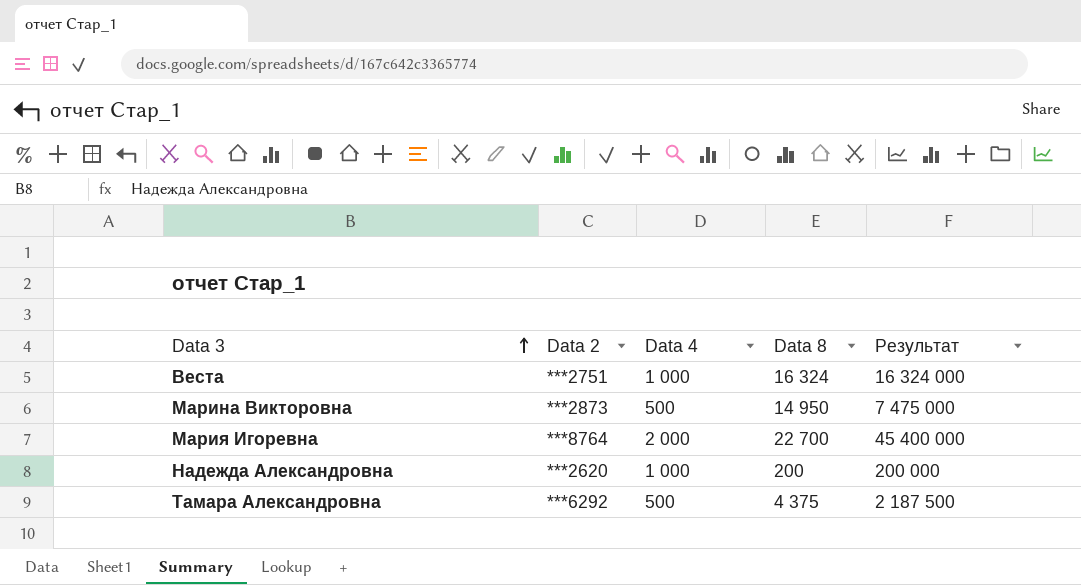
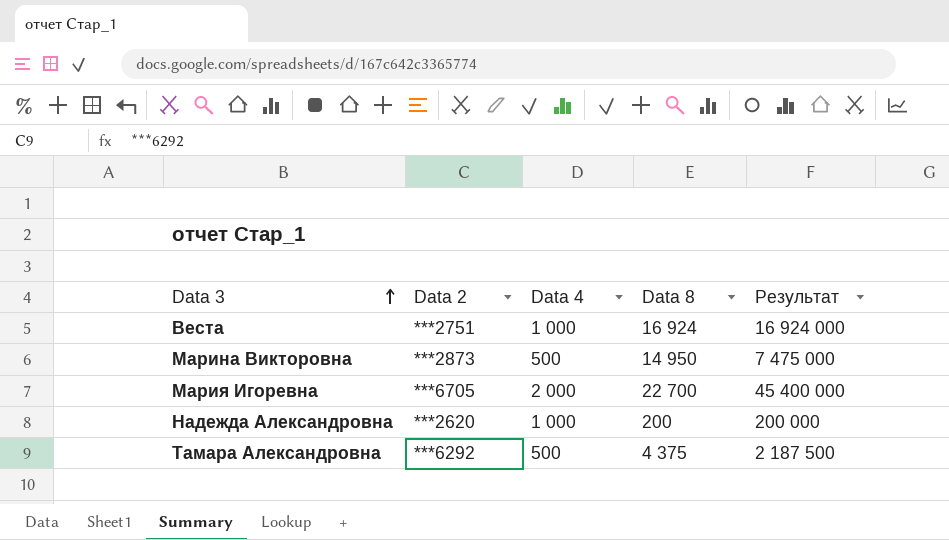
Веста | Data 8: 16 324 -> 16 924
Веста | Результат: 16 324 000 -> 16 924 000
Мария Игоревна | Data 2: ***8764 -> ***6705

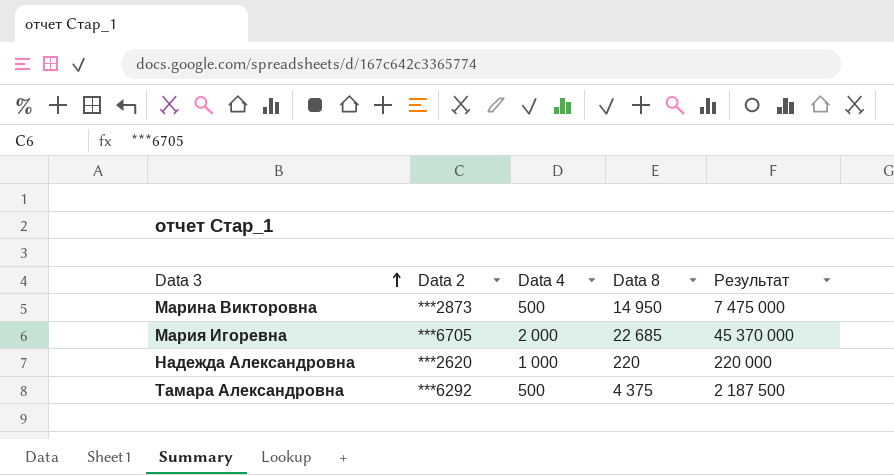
row Веста: ***2751 | 1 000 | 16 924 | 16 924 000 -> none
Мария Игоревна | Data 8: 22 700 -> 22 685
Мария Игоревна | Результат: 45 400 000 -> 45 370 000
Надежда Александровна | Data 8: 200 -> 220
Надежда Александровна | Результат: 200 000 -> 220 000

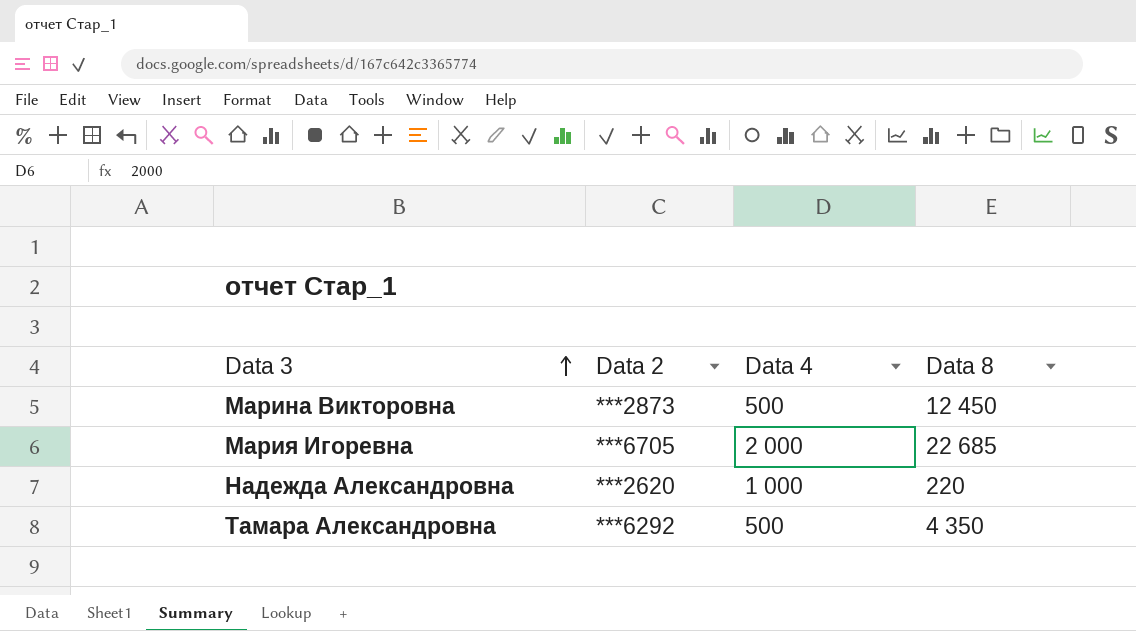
column Результат | formula: [Data 4] * [Data 8] -> none
Марина Викторовна | Data 8: 14 950 -> 12 450
Тамара Александровна | Data 8: 4 375 -> 4 350

